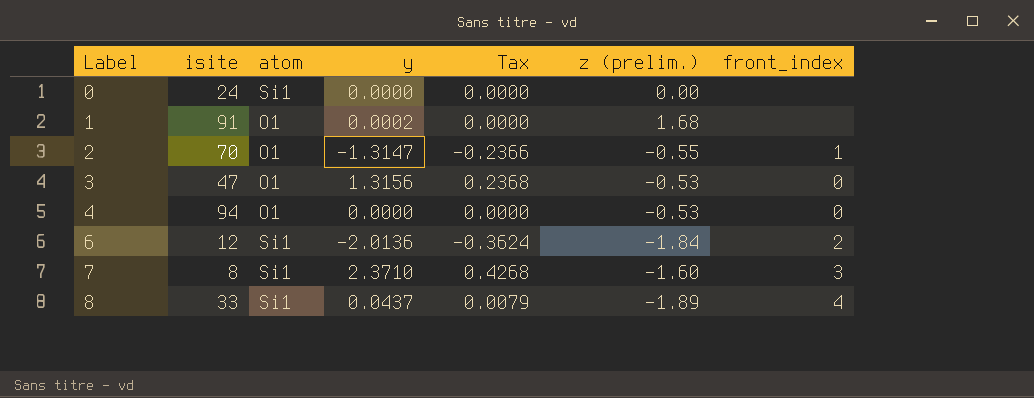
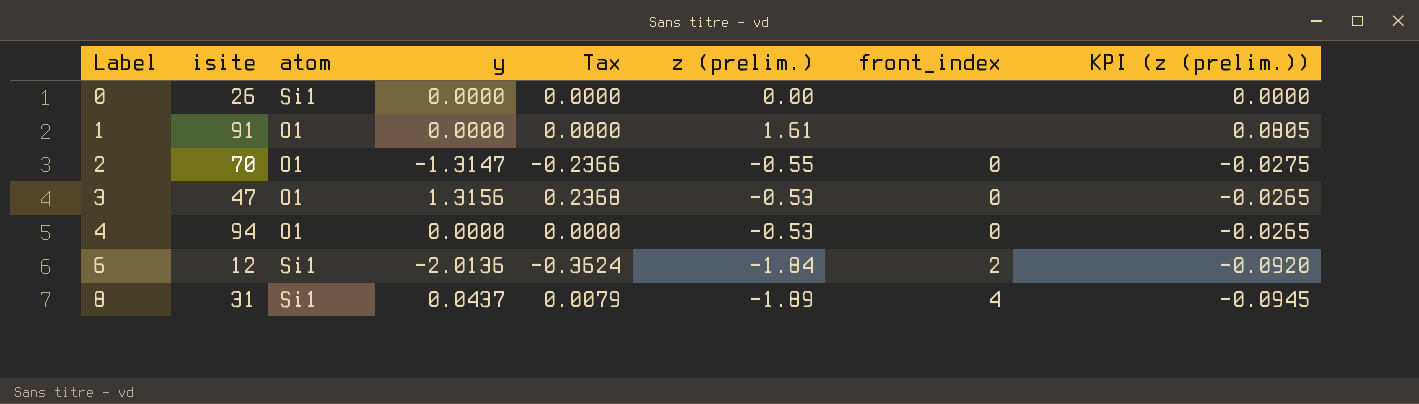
column KPI (z (prelim.)) | formula: none -> [z (prelim.)] * 0.05
row 7: 8 | Si1 | 2.3710 | 0.4268 | -1.60 | 3 -> none
0 | isite: 24 -> 26
1 | y: 0.0002 -> 0.0000
1 | z (prelim.): 1.68 -> 1.61
2 | front_index: 1 -> 0
8 | isite: 33 -> 31

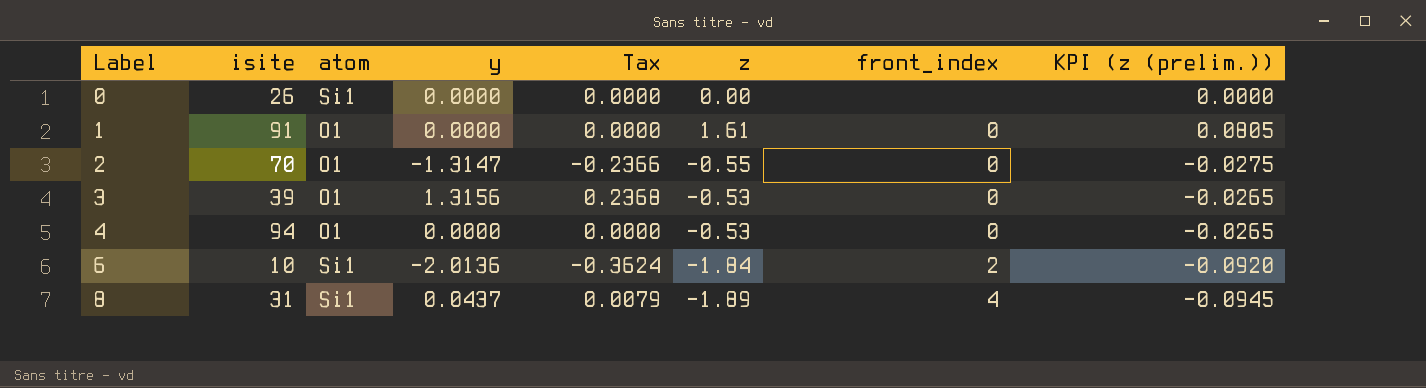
column name: z (prelim.) -> z
1 | front_index: none -> 0
3 | isite: 47 -> 39
6 | isite: 12 -> 10

